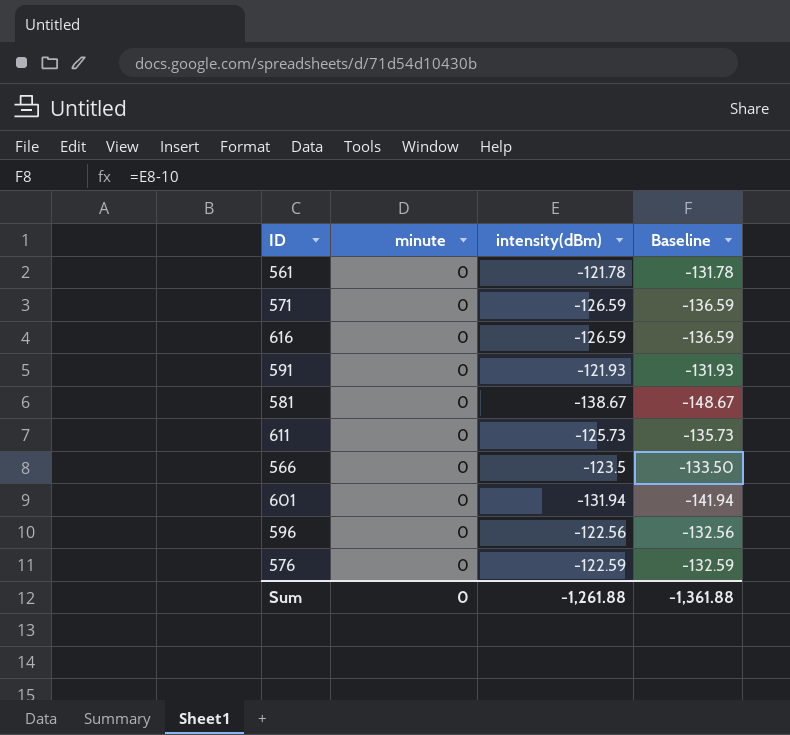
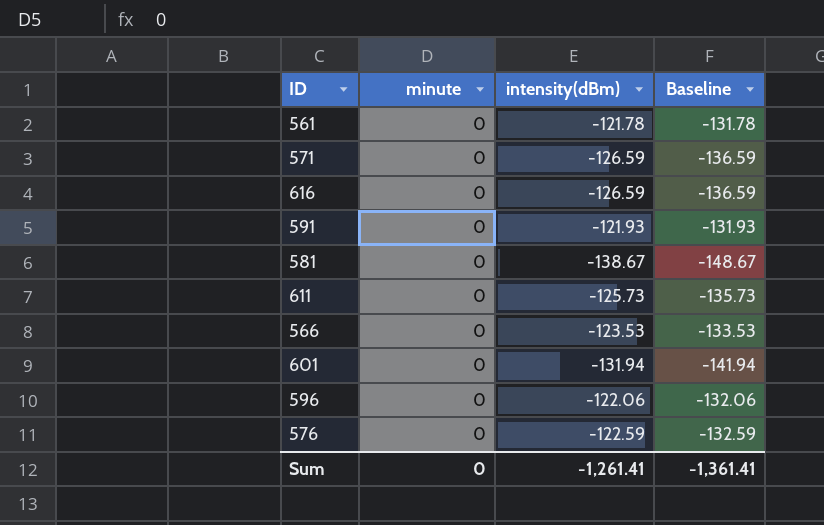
566 | intensity(dBm): -123.5 -> -123.53
566 | Baseline: -133.50 -> -133.53
596 | intensity(dBm): -122.56 -> -122.06
596 | Baseline: -132.56 -> -132.06
Sum | intensity(dBm): -1,261.88 -> -1,261.41
Sum | Baseline: -1,361.88 -> -1,361.41

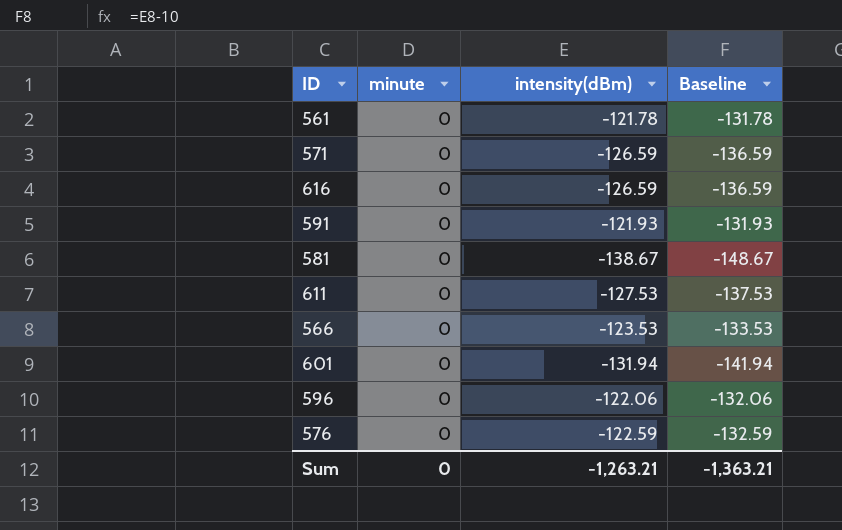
611 | intensity(dBm): -125.73 -> -127.53
611 | Baseline: -135.73 -> -137.53
Sum | intensity(dBm): -1,261.41 -> -1,263.21
Sum | Baseline: -1,361.41 -> -1,363.21

